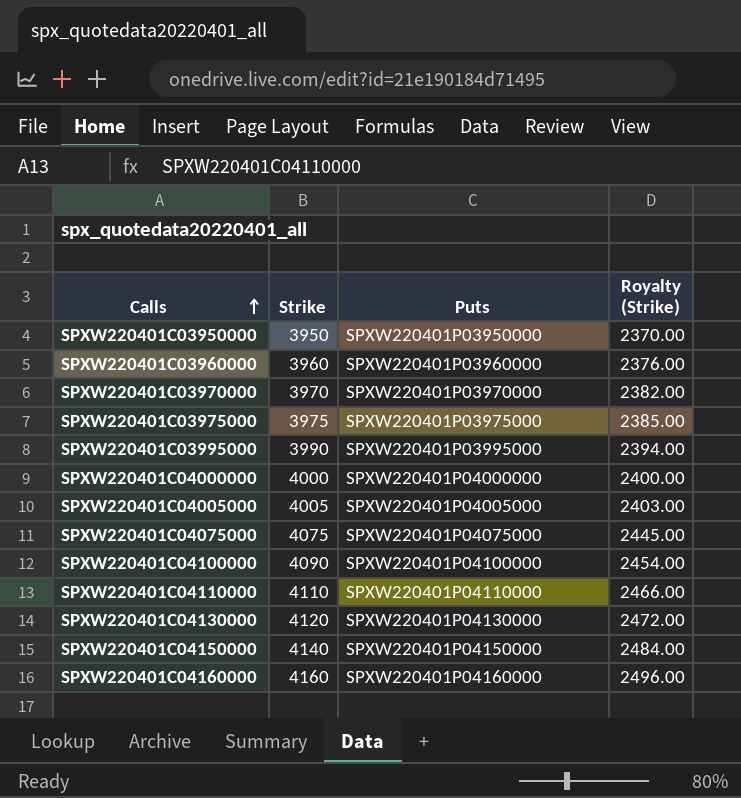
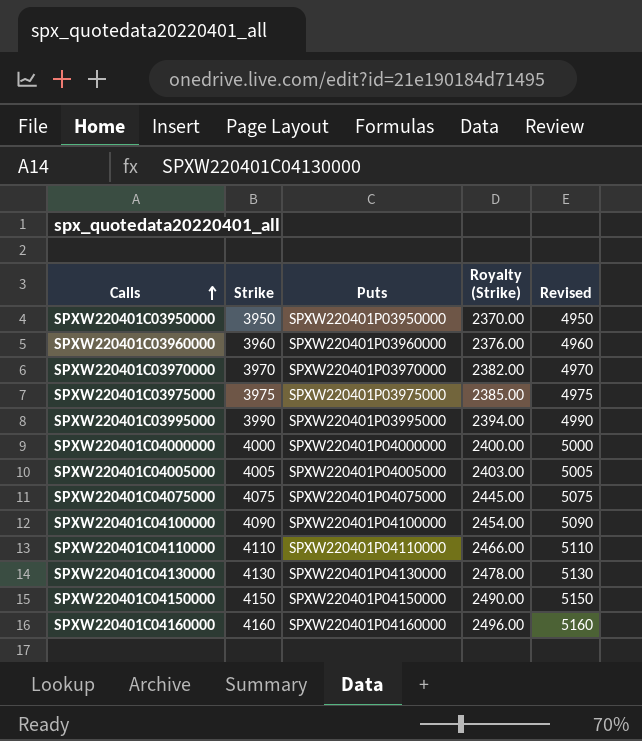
column Revised | formula: none -> [Strike] + 1000
SPXW220401C04130000 | Strike: 4120 -> 4130
SPXW220401C04130000 | Royalty (Strike): 2472.00 -> 2478.00
SPXW220401C04150000 | Strike: 4140 -> 4150
SPXW220401C04150000 | Royalty (Strike): 2484.00 -> 2490.00

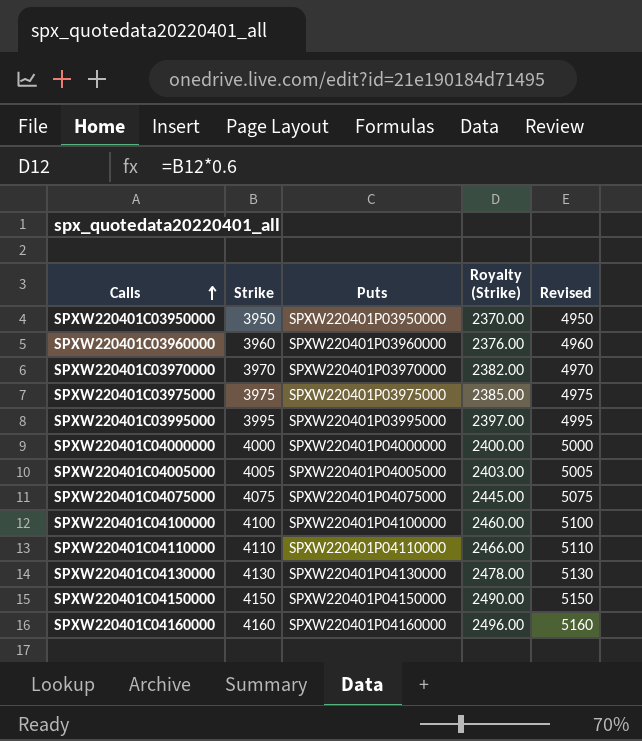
SPXW220401C03995000 | Strike: 3990 -> 3995
SPXW220401C03995000 | Royalty (Strike): 2394.00 -> 2397.00
SPXW220401C03995000 | Revised: 4990 -> 4995
SPXW220401C04100000 | Strike: 4090 -> 4100
SPXW220401C04100000 | Royalty (Strike): 2454.00 -> 2460.00
SPXW220401C04100000 | Revised: 5090 -> 5100

